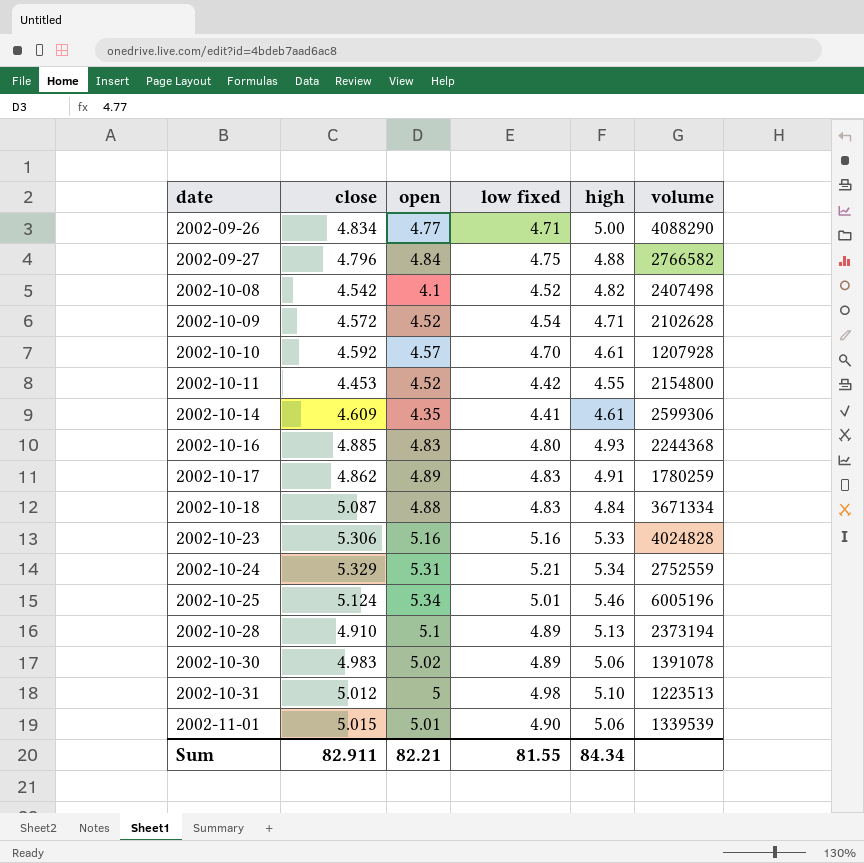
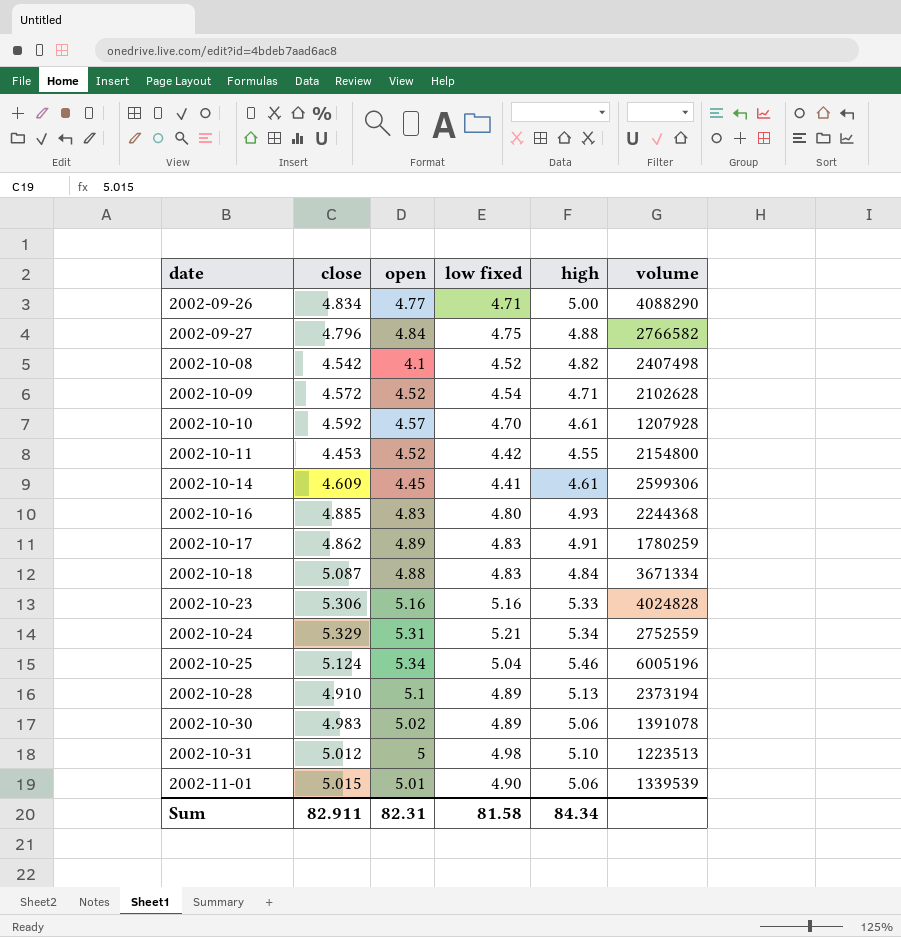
2002-10-14 | open: 4.35 -> 4.45
2002-10-25 | low fixed: 5.01 -> 5.04
Sum | open: 82.21 -> 82.31
Sum | low fixed: 81.55 -> 81.58

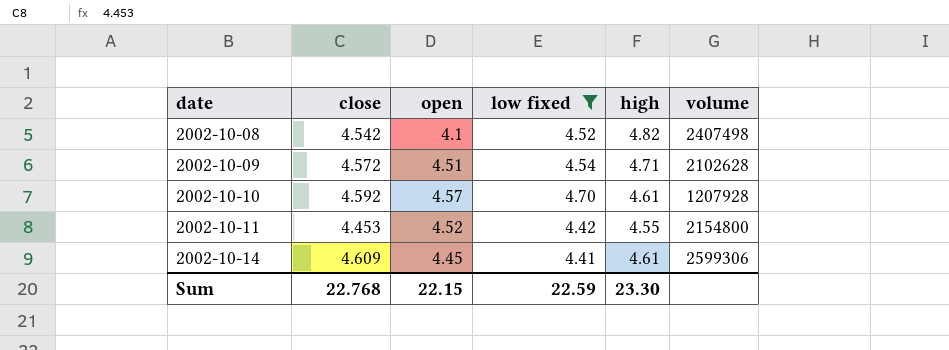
filter: none -> low fixed <= 4.70
2002-10-09 | open: 4.52 -> 4.51
Sum | close: 82.911 -> 22.768
Sum | open: 82.31 -> 22.15
Sum | low fixed: 81.58 -> 22.59
Sum | high: 84.34 -> 23.30

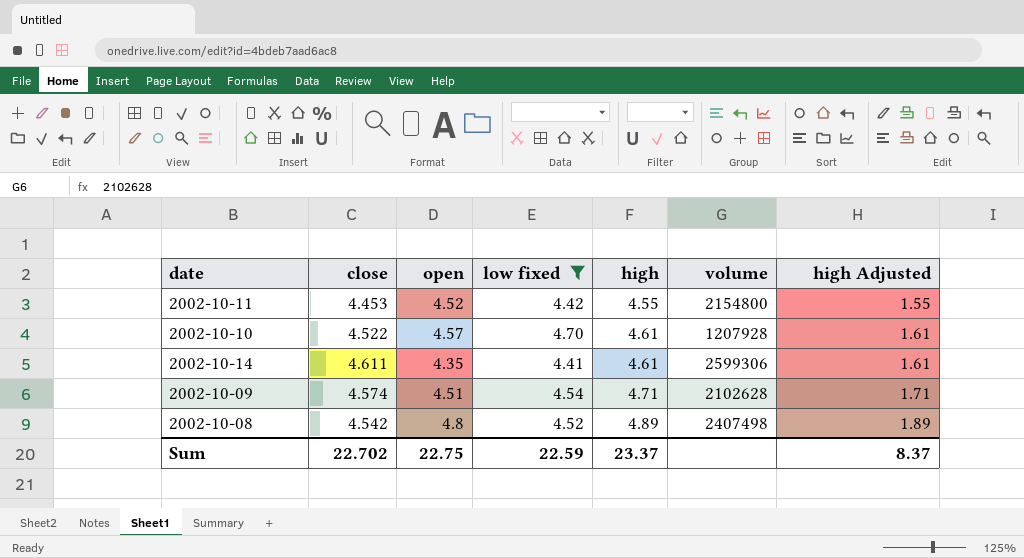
row order: date ascending -> high ascending
column high Adjusted | formula: none -> [high] - 3
2002-10-10 | close: 4.592 -> 4.522
2002-10-14 | close: 4.609 -> 4.611
2002-10-14 | open: 4.45 -> 4.35
2002-10-09 | close: 4.572 -> 4.574
2002-10-08 | open: 4.1 -> 4.8
2002-10-08 | high: 4.82 -> 4.89
Sum | close: 22.768 -> 22.702
Sum | open: 22.15 -> 22.75
Sum | high: 23.30 -> 23.37

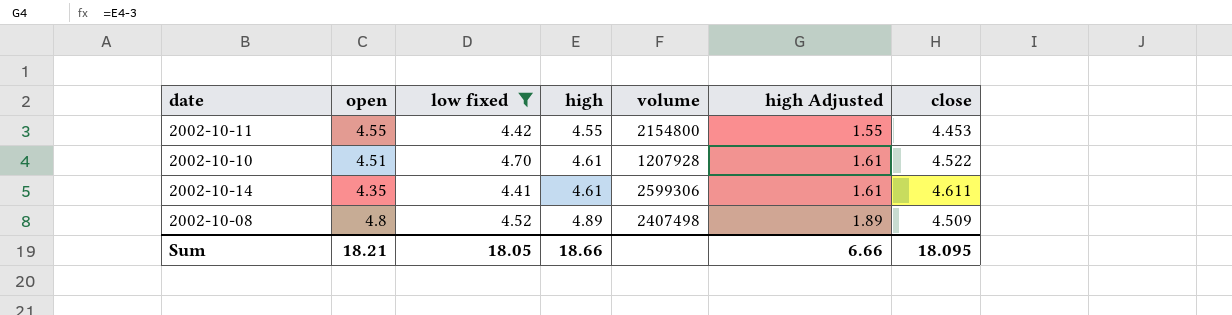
column close | position: 2 -> 7
row 2002-10-09: 4.574 | 4.51 | 4.54 | 4.71 | 2102628 | 1.71 -> none
2002-10-11 | open: 4.52 -> 4.55
2002-10-10 | open: 4.57 -> 4.51
2002-10-08 | close: 4.542 -> 4.509
Sum | open: 22.75 -> 18.21
Sum | low fixed: 22.59 -> 18.05
Sum | high: 23.37 -> 18.66
Sum | high Adjusted: 8.37 -> 6.66
Sum | close: 22.702 -> 18.095

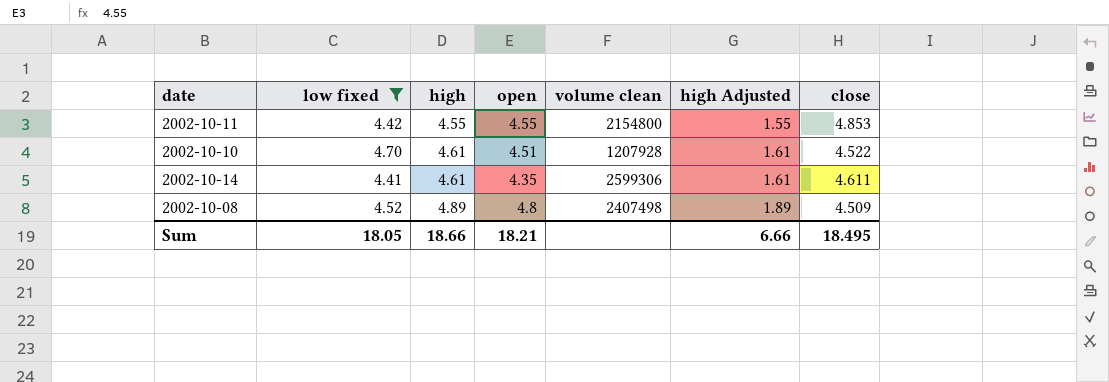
column open | position: 2 -> 4
column name: volume -> volume clean
2002-10-11 | close: 4.453 -> 4.853
Sum | close: 18.095 -> 18.495

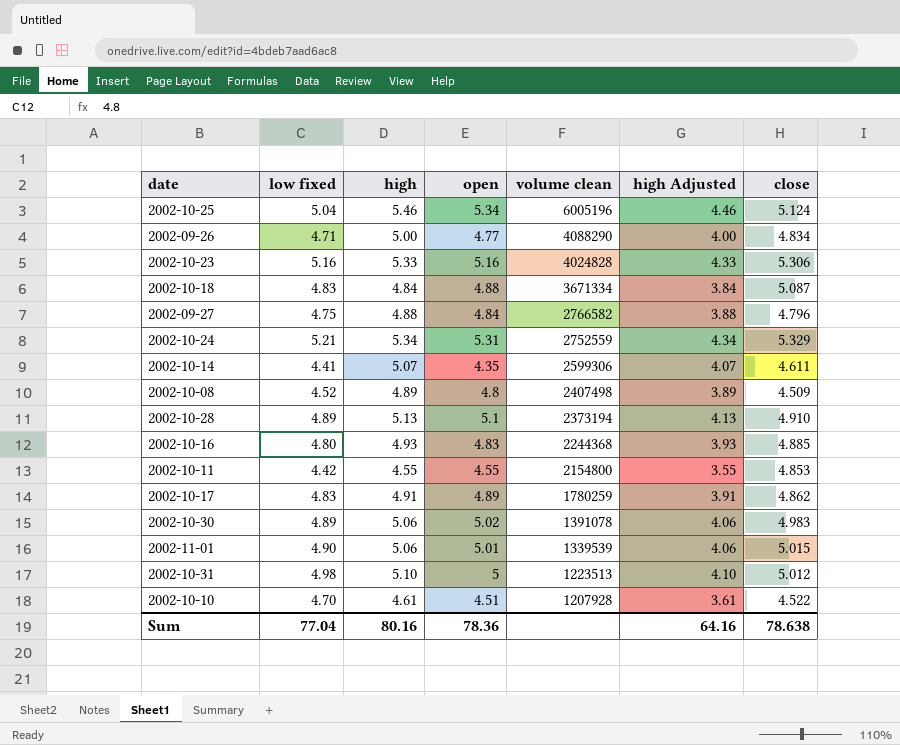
filter: low fixed <= 4.70 -> none
row order: high ascending -> volume clean descending
column high Adjusted | formula: [high] - 3 -> [high] - 1
2002-10-14 | high: 4.61 -> 5.07
Sum | low fixed: 18.05 -> 77.04
Sum | high: 18.66 -> 80.16
Sum | open: 18.21 -> 78.36
Sum | high Adjusted: 6.66 -> 64.16
Sum | close: 18.495 -> 78.638

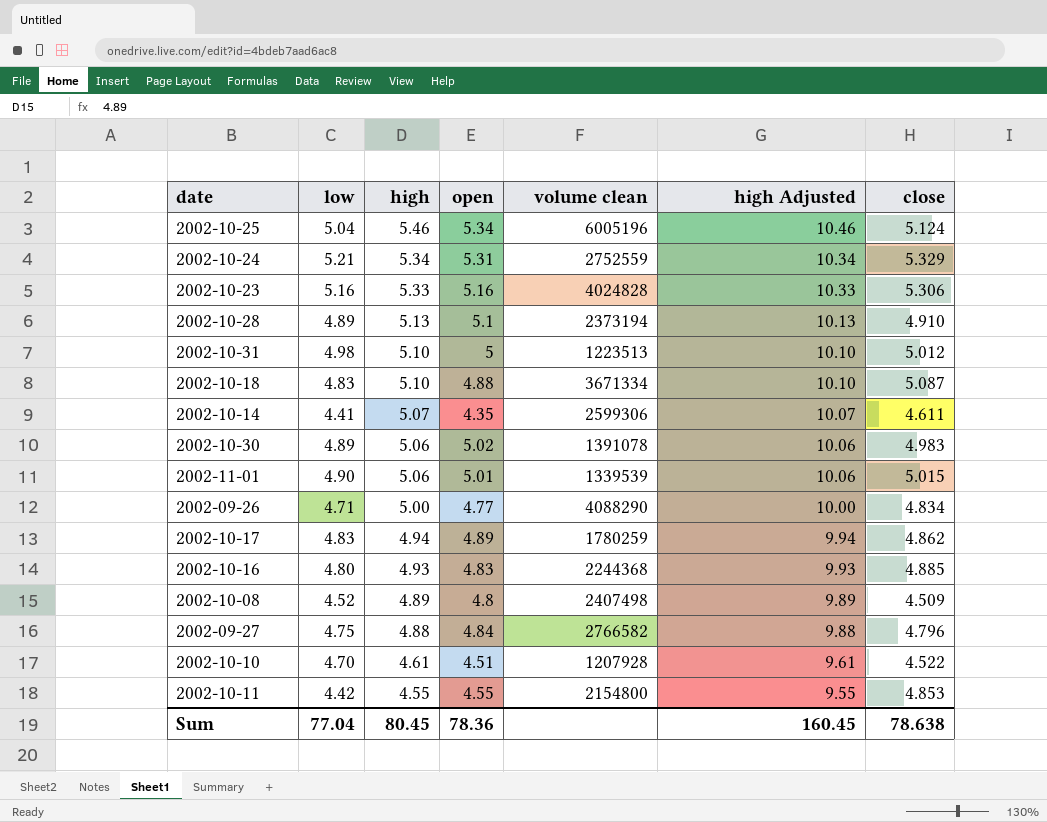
row order: volume clean descending -> high descending
column name: low fixed -> low
column high Adjusted | formula: [high] - 1 -> [high] + 5
2002-10-18 | high: 4.84 -> 5.10
2002-10-17 | high: 4.91 -> 4.94
Sum | high: 80.16 -> 80.45
Sum | high Adjusted: 64.16 -> 160.45

